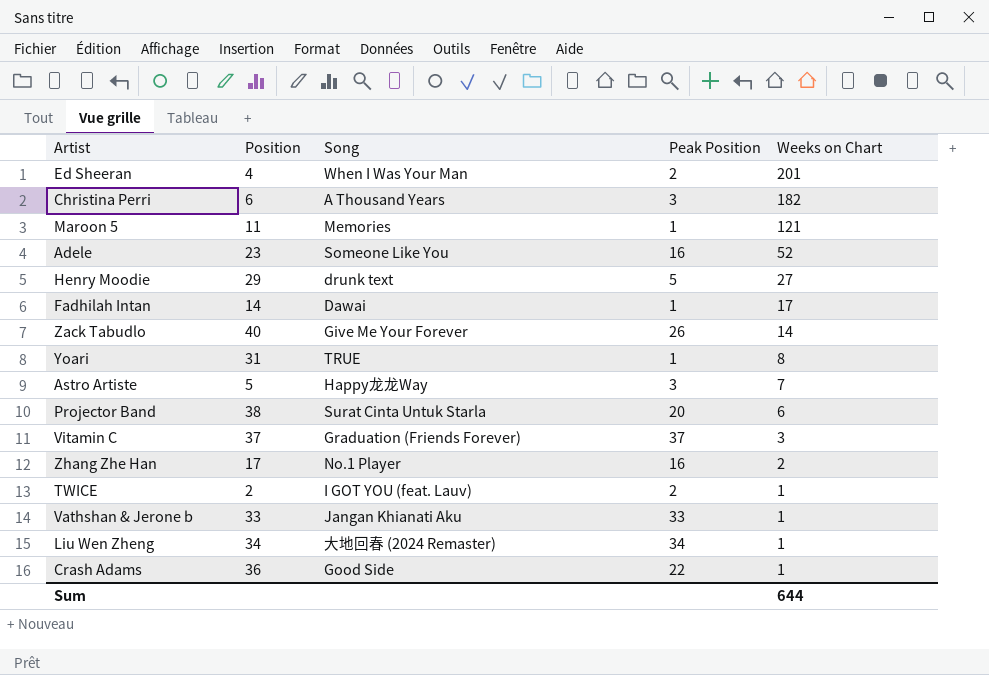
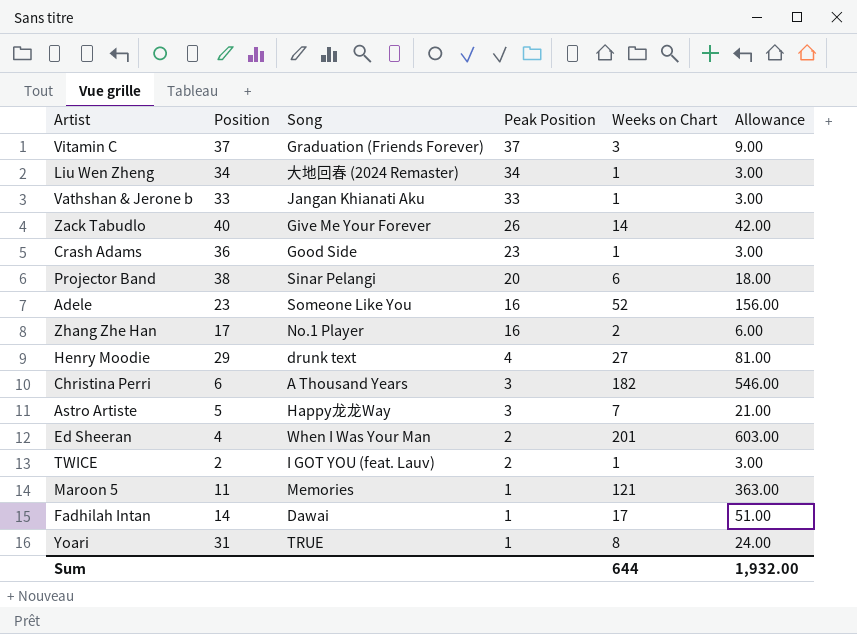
row order: Weeks on Chart descending -> Peak Position descending
column Allowance | formula: none -> [Weeks on Chart] * 3
Crash Adams | Peak Position: 22 -> 23
Projector Band | Song: Surat Cinta Untuk Starla -> Sinar Pelangi
Henry Moodie | Peak Position: 5 -> 4

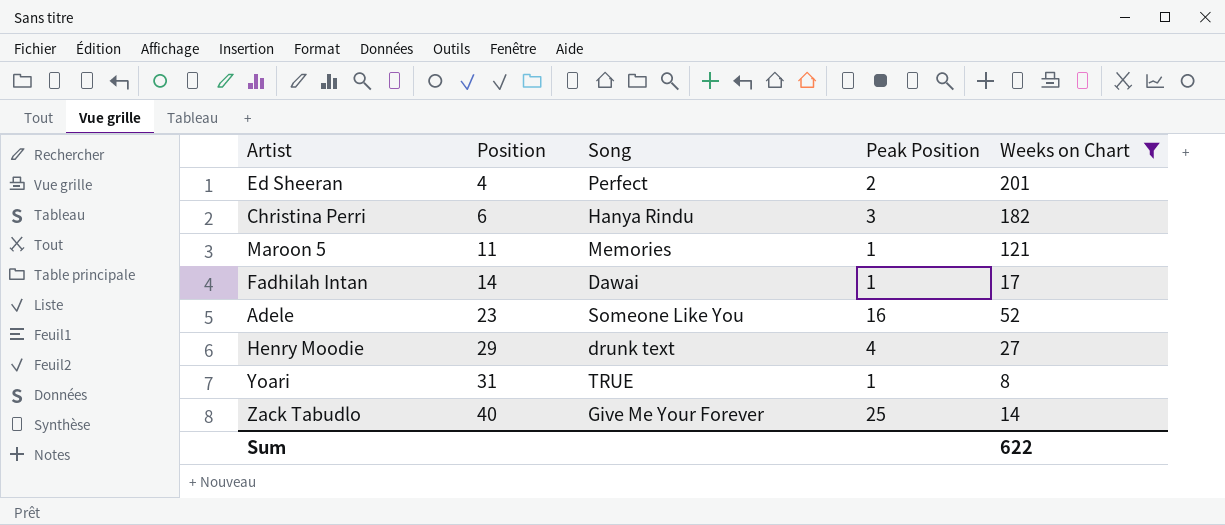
filter: none -> Weeks on Chart >= 8
row order: Peak Position descending -> Position ascending
column Allowance | formula: [Weeks on Chart] * 3 -> none
Ed Sheeran | Song: When I Was Your Man -> Perfect
Christina Perri | Song: A Thousand Years -> Hanya Rindu
Zack Tabudlo | Peak Position: 26 -> 25
Sum | Weeks on Chart: 644 -> 622

